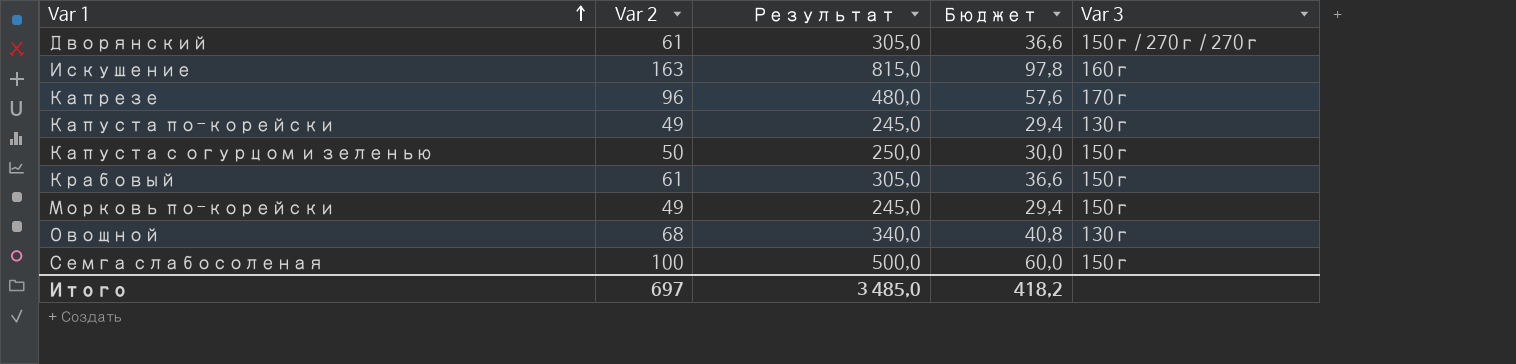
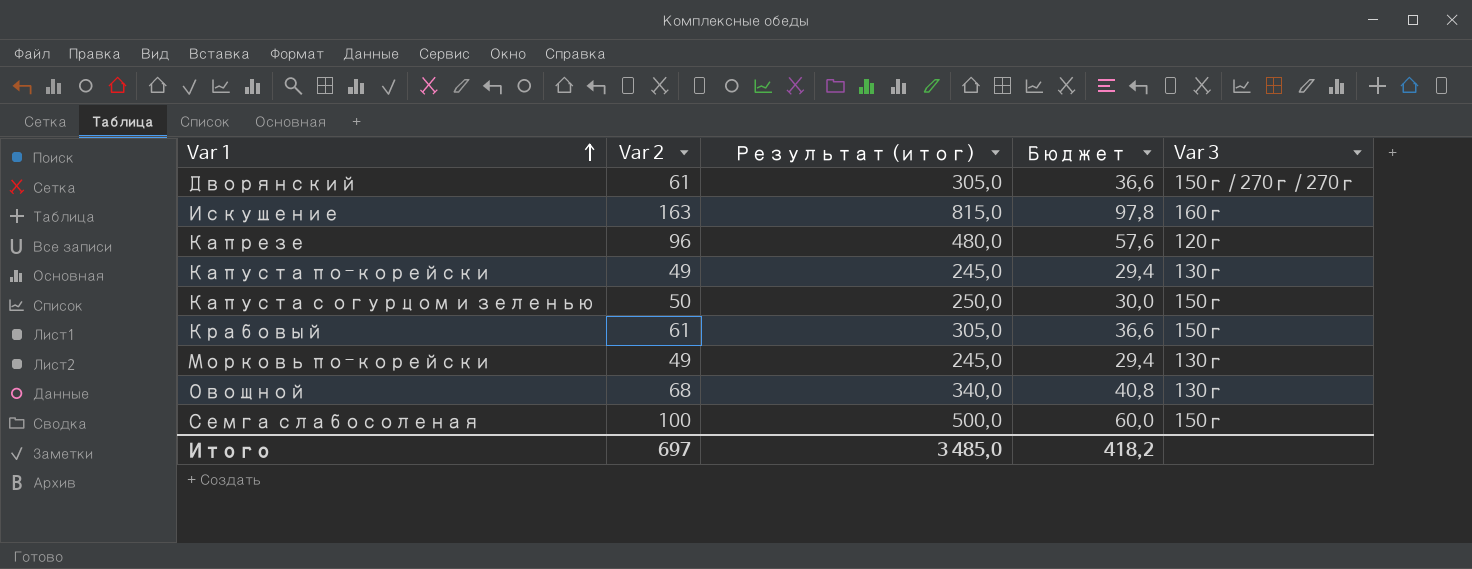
column name: Результат -> Результат (итог)
Капрезе | Var 3: 170г -> 120г
Морковь по-корейски | Var 3: 150г -> 130г

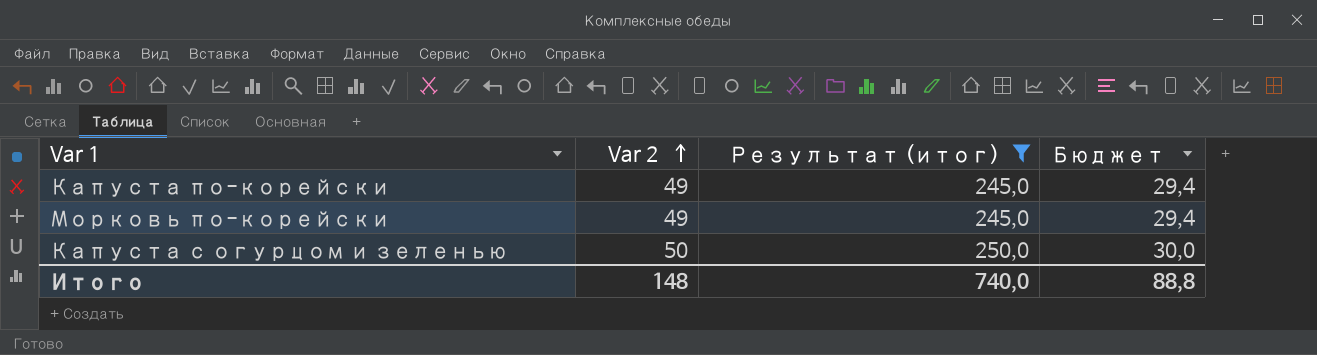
filter: none -> Результат (итог) <= 250,0
row order: Var 1 ascending -> Var 2 ascending
column Var 3 | position: 5 -> none
Итого | Var 2: 697 -> 148
Итого | Результат (итог): 3 485,0 -> 740,0
Итого | Бюджет: 418,2 -> 88,8

